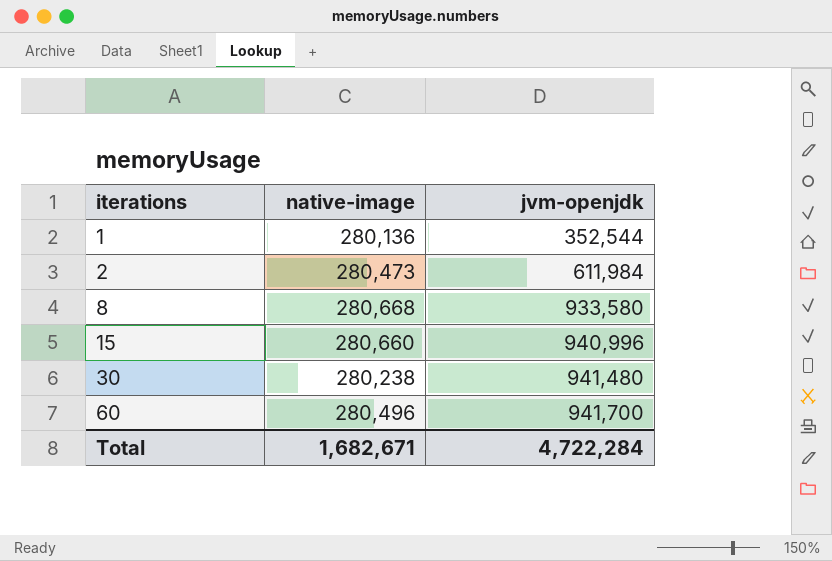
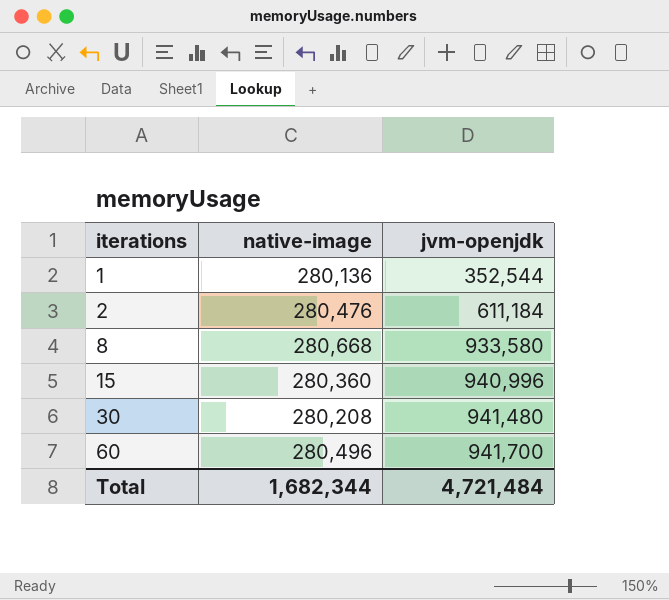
2 | native-image: 280,473 -> 280,476
2 | jvm-openjdk: 611,984 -> 611,184
15 | native-image: 280,660 -> 280,360
30 | native-image: 280,238 -> 280,208
Total | native-image: 1,682,671 -> 1,682,344
Total | jvm-openjdk: 4,722,284 -> 4,721,484

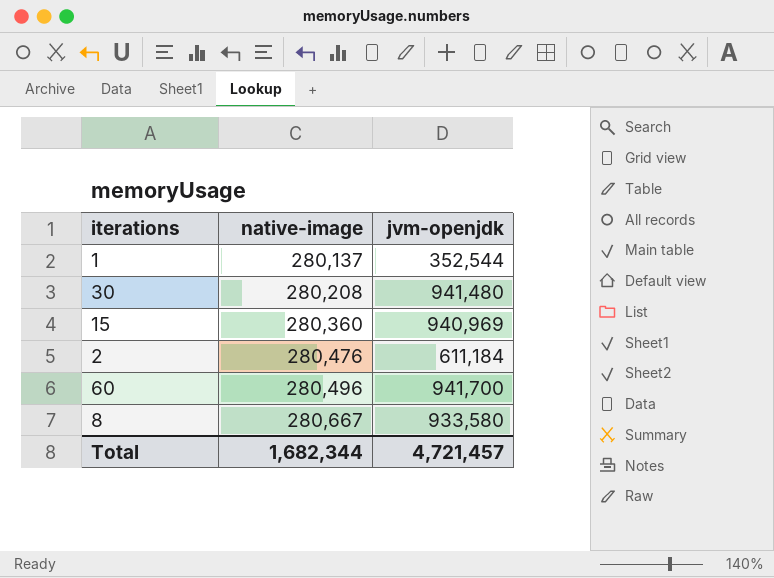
row order: iterations ascending -> native-image ascending
1 | native-image: 280,136 -> 280,137
15 | jvm-openjdk: 940,996 -> 940,969
8 | native-image: 280,668 -> 280,667
Total | jvm-openjdk: 4,721,484 -> 4,721,457

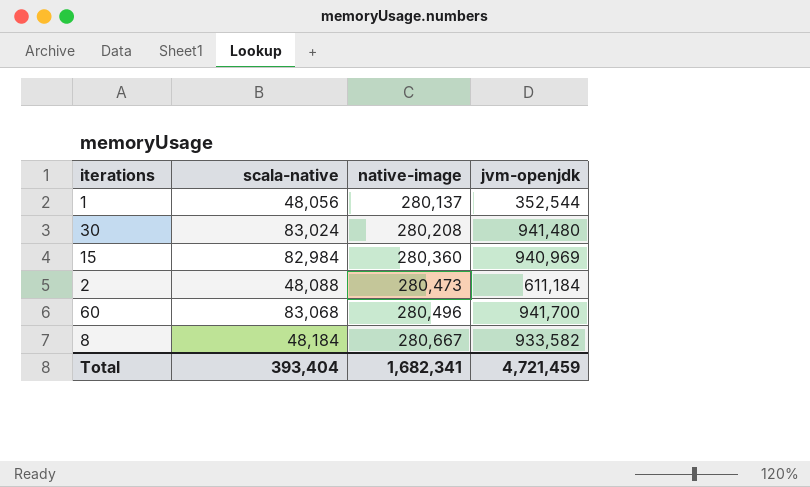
column scala-native | position: none -> 2
2 | native-image: 280,476 -> 280,473
8 | jvm-openjdk: 933,580 -> 933,582
Total | native-image: 1,682,344 -> 1,682,341
Total | jvm-openjdk: 4,721,457 -> 4,721,459

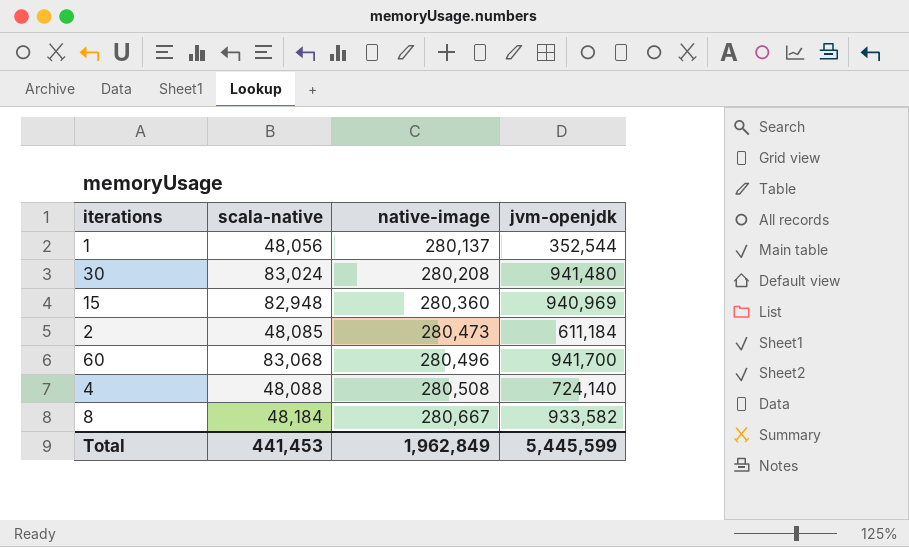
15 | scala-native: 82,984 -> 82,948
2 | scala-native: 48,088 -> 48,085
row 4: none -> 48,088 | 280,508 | 724,140
Total | scala-native: 393,404 -> 441,453
Total | native-image: 1,682,341 -> 1,962,849
Total | jvm-openjdk: 4,721,459 -> 5,445,599

